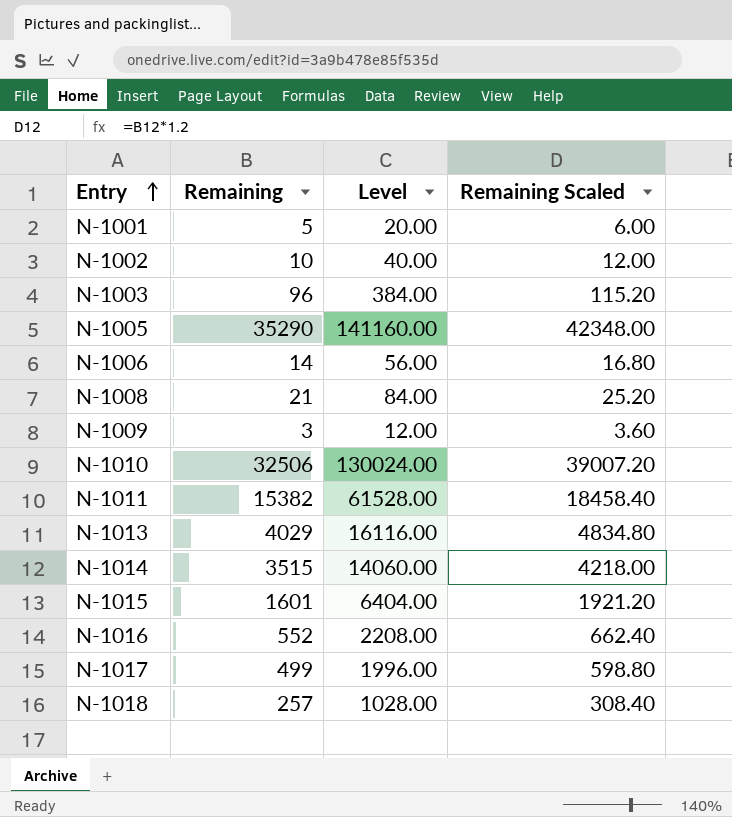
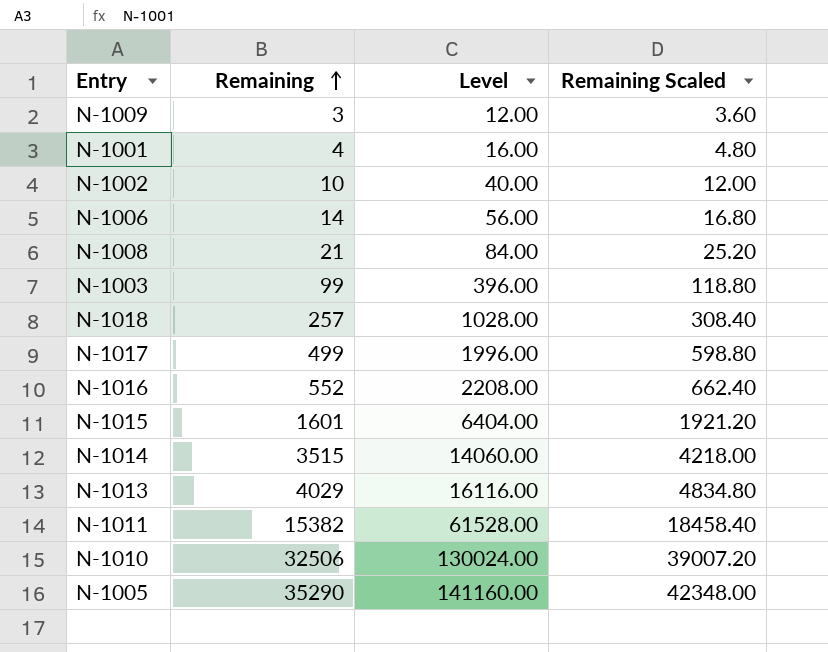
row order: Entry ascending -> Remaining ascending
N-1001 | Remaining: 5 -> 4
N-1001 | Level: 20.00 -> 16.00
N-1001 | Remaining Scaled: 6.00 -> 4.80
N-1003 | Remaining: 96 -> 99
N-1003 | Level: 384.00 -> 396.00
N-1003 | Remaining Scaled: 115.20 -> 118.80

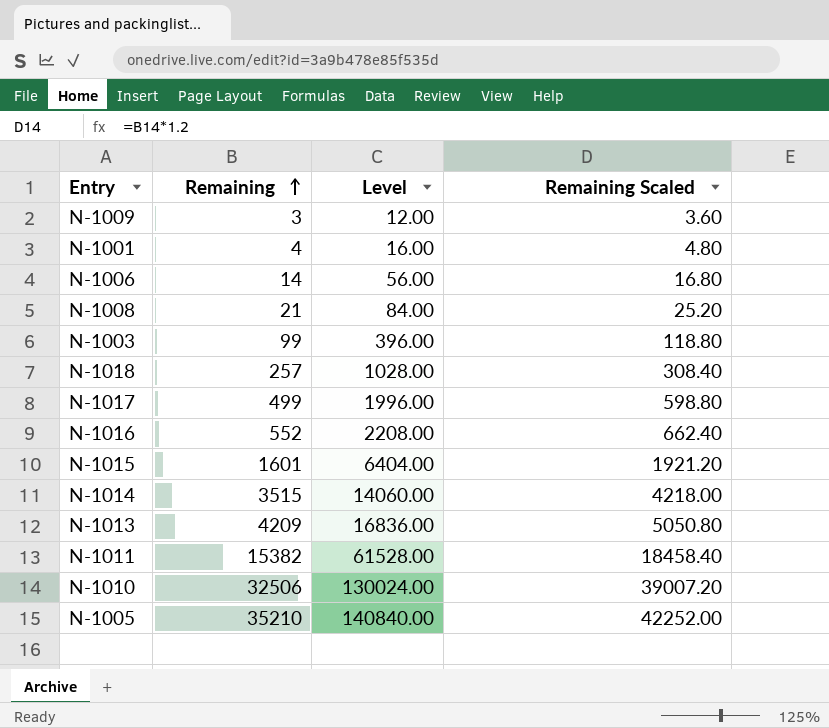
row N-1002: 10 | 40.00 | 12.00 -> none
N-1013 | Remaining: 4029 -> 4209
N-1013 | Level: 16116.00 -> 16836.00
N-1013 | Remaining Scaled: 4834.80 -> 5050.80
N-1005 | Remaining: 35290 -> 35210
N-1005 | Level: 141160.00 -> 140840.00
N-1005 | Remaining Scaled: 42348.00 -> 42252.00

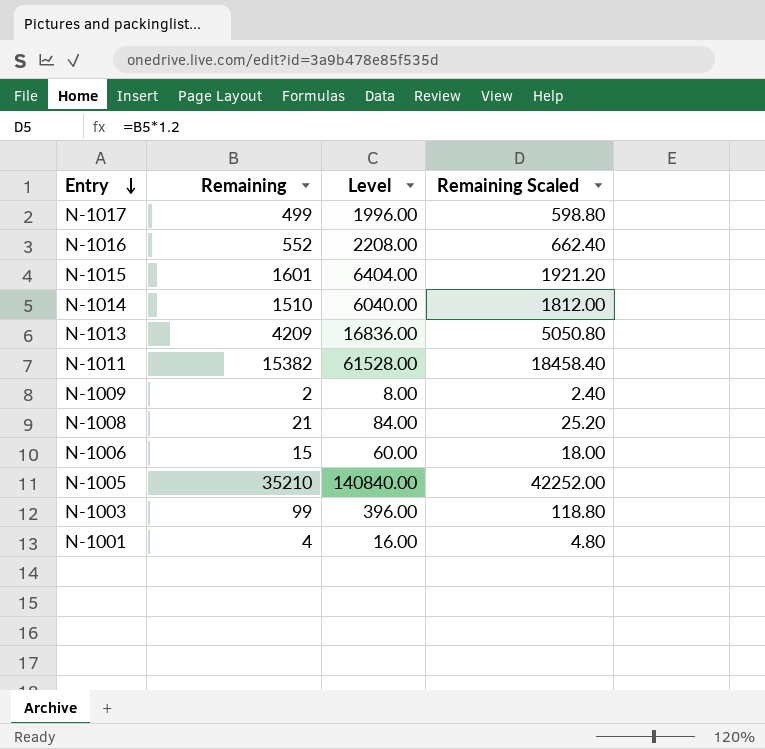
row order: Remaining ascending -> Entry descending
row N-1018: 257 | 1028.00 | 308.40 -> none
row N-1010: 32506 | 130024.00 | 39007.20 -> none
N-1014 | Remaining: 3515 -> 1510
N-1014 | Level: 14060.00 -> 6040.00
N-1014 | Remaining Scaled: 4218.00 -> 1812.00
N-1009 | Remaining: 3 -> 2
N-1009 | Level: 12.00 -> 8.00
N-1009 | Remaining Scaled: 3.60 -> 2.40
N-1006 | Remaining: 14 -> 15
N-1006 | Level: 56.00 -> 60.00
N-1006 | Remaining Scaled: 16.80 -> 18.00

